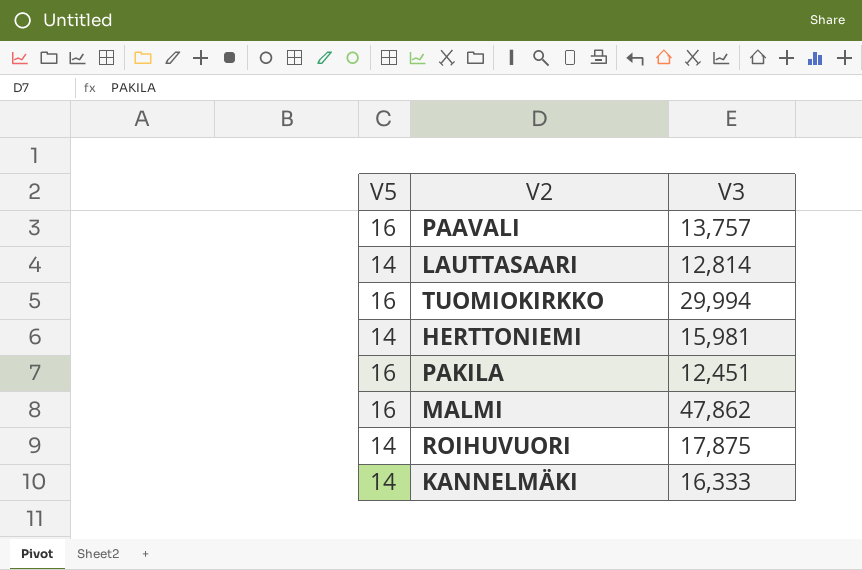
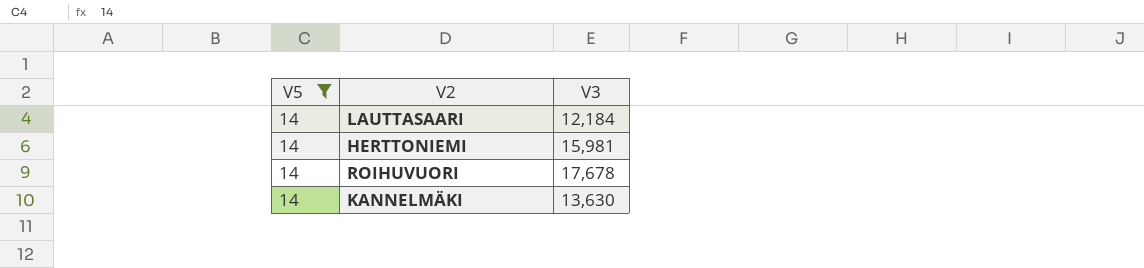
filter: none -> V5 = 14
LAUTTASAARI | V3: 12,814 -> 12,184
ROIHUVUORI | V3: 17,875 -> 17,678
KANNELMÄKI | V3: 16,333 -> 13,630

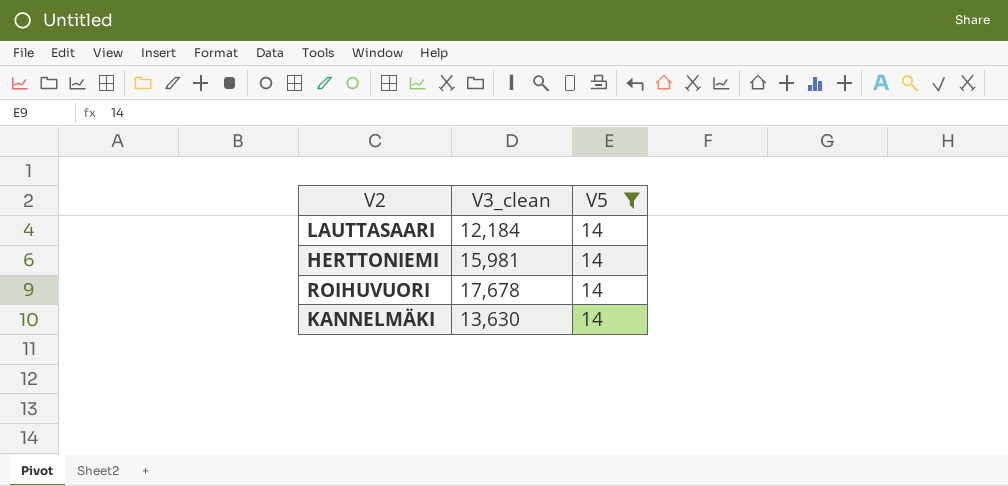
column name: V3 -> V3_clean
column V5 | position: 1 -> 3

